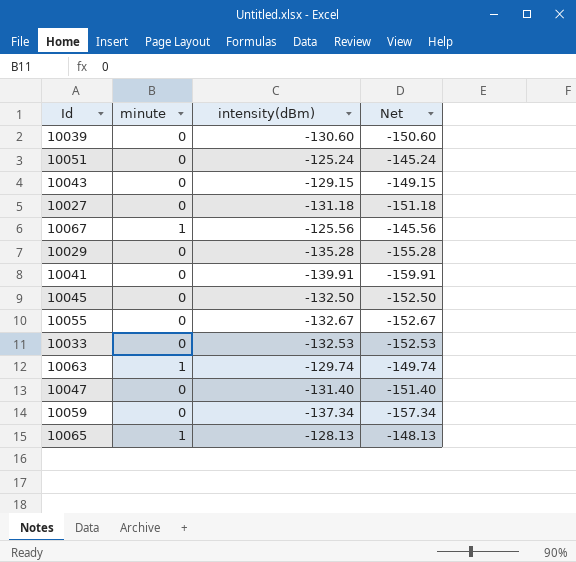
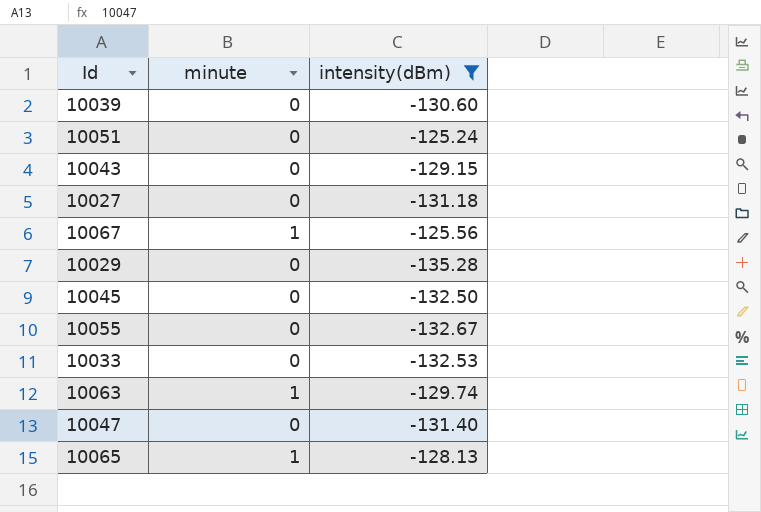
filter: none -> intensity(dBm) >= -135.28
column Net | formula: [intensity(dBm)] - 20 -> none

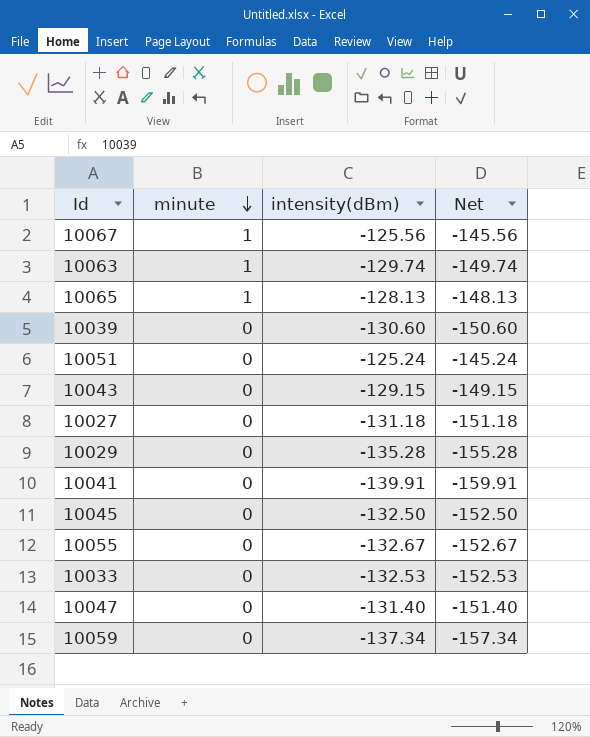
filter: intensity(dBm) >= -135.28 -> none
row order: none -> minute descending
column Net | formula: none -> [intensity(dBm)] - 20

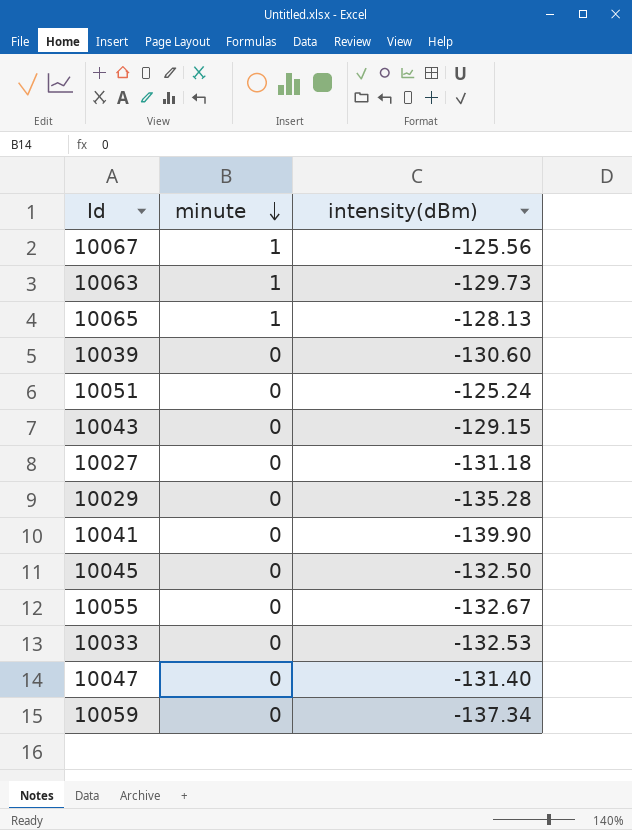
column Net | formula: [intensity(dBm)] - 20 -> none
10063 | intensity(dBm): -129.74 -> -129.73
10041 | intensity(dBm): -139.91 -> -139.90

